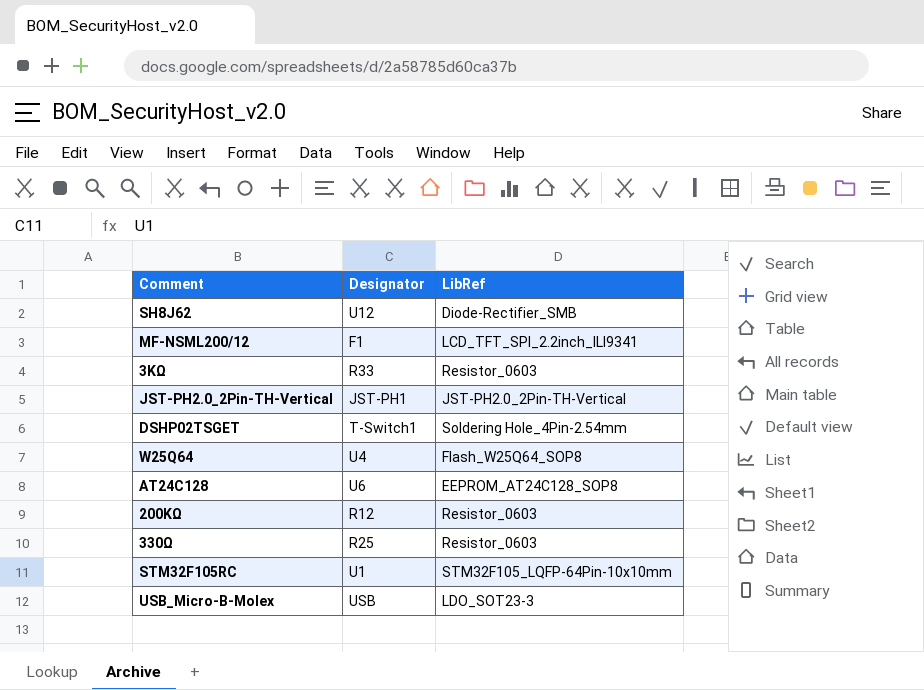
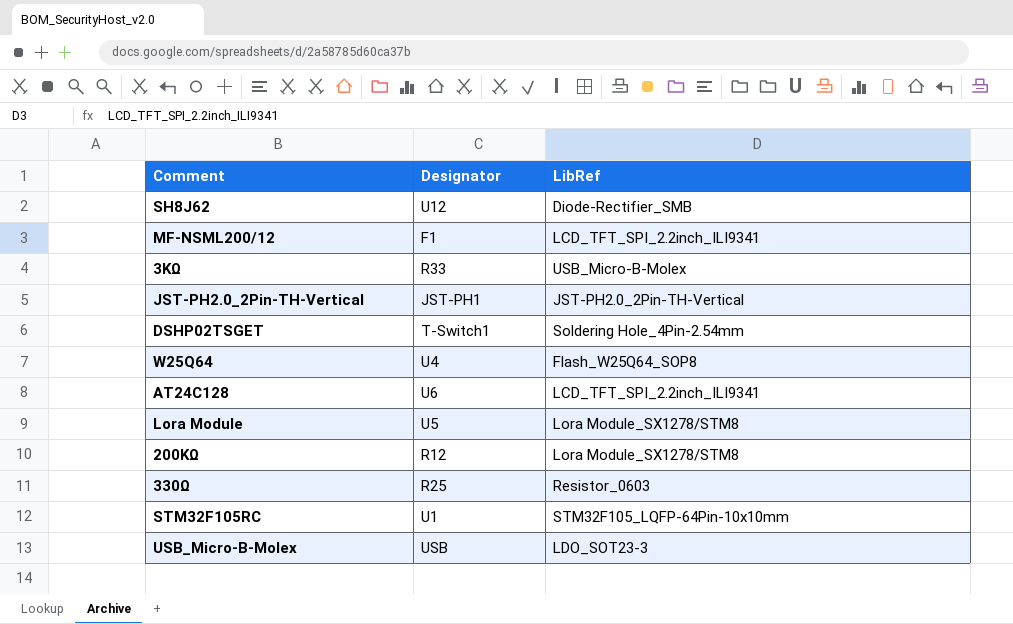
3KΩ | LibRef: Resistor_0603 -> USB_Micro-B-Molex
AT24C128 | LibRef: EEPROM_AT24C128_SOP8 -> LCD_TFT_SPI_2.2inch_ILI9341
row Lora Module: none -> U5 | Lora Module_SX1278/STM8
200KΩ | LibRef: Resistor_0603 -> Lora Module_SX1278/STM8

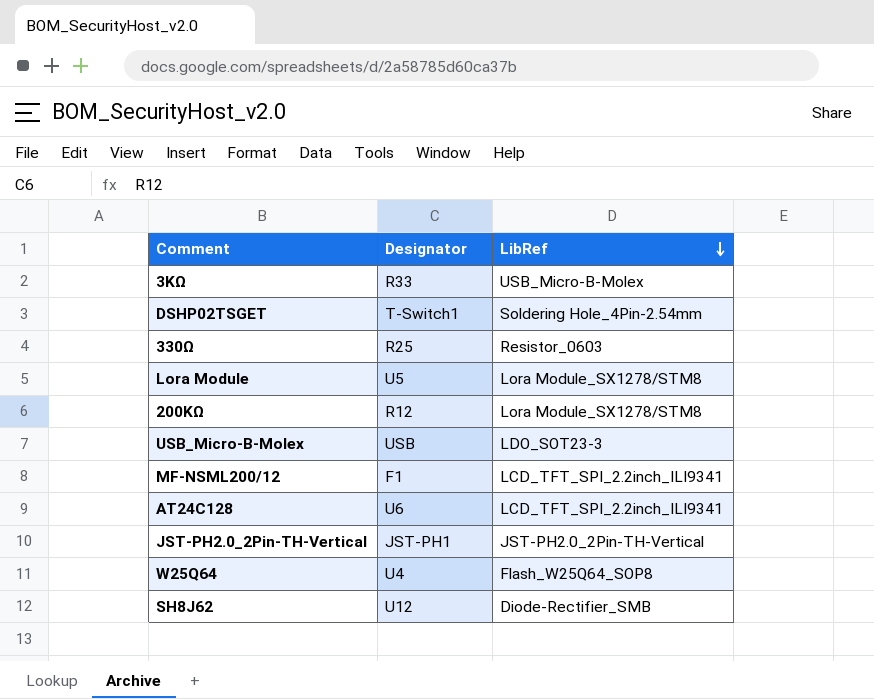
row order: none -> LibRef descending
row STM32F105RC: U1 | STM32F105_LQFP-64Pin-10x10mm -> none

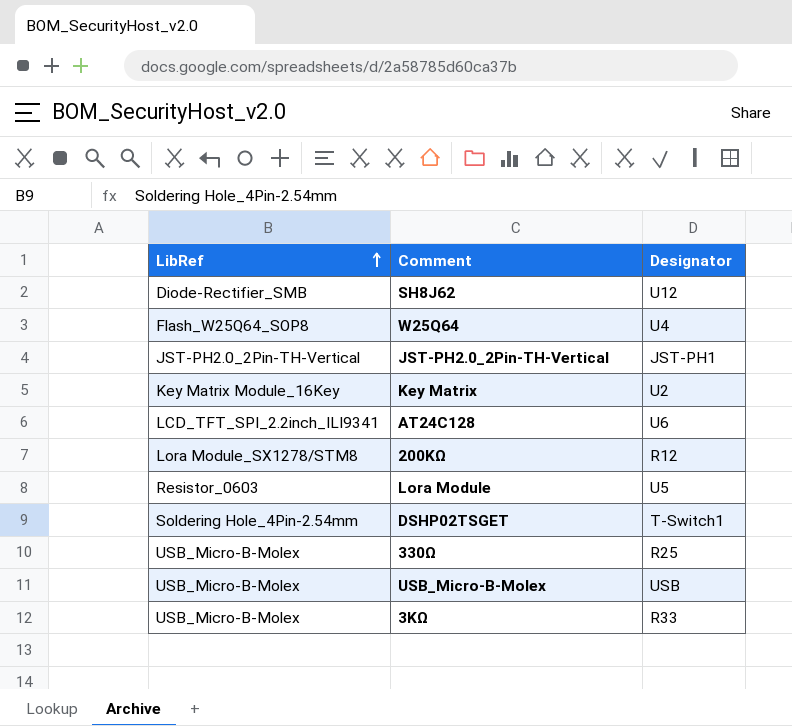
row order: LibRef descending -> LibRef ascending
column LibRef | position: 3 -> 1
row MF-NSML200/12: F1 | LCD_TFT_SPI_2.2inch_ILI9341 -> none
row Key Matrix: none -> Key Matrix Module_16Key | U2
Lora Module | LibRef: Lora Module_SX1278/STM8 -> Resistor_0603
330Ω | LibRef: Resistor_0603 -> USB_Micro-B-Molex
USB_Micro-B-Molex | LibRef: LDO_SOT23-3 -> USB_Micro-B-Molex

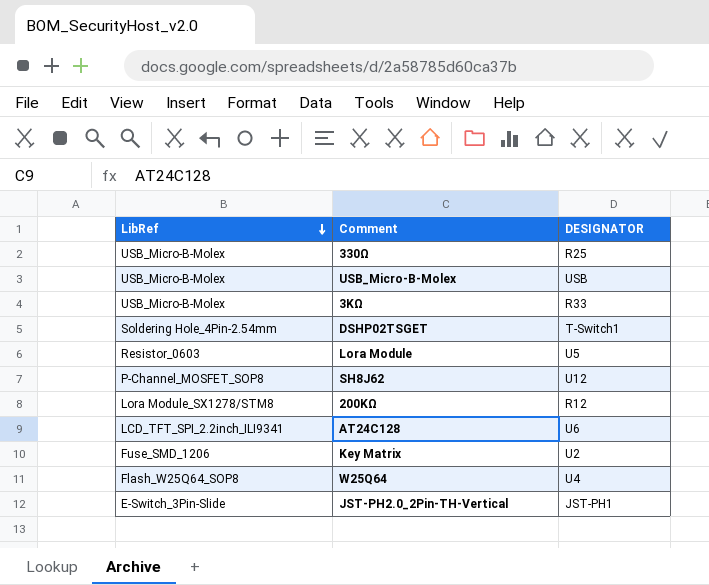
row order: LibRef ascending -> LibRef descending
column name: Designator -> DESIGNATOR
SH8J62 | LibRef: Diode-Rectifier_SMB -> P-Channel_MOSFET_SOP8
Key Matrix | LibRef: Key Matrix Module_16Key -> Fuse_SMD_1206
JST-PH2.0_2Pin-TH-Vertical | LibRef: JST-PH2.0_2Pin-TH-Vertical -> E-Switch_3Pin-Slide

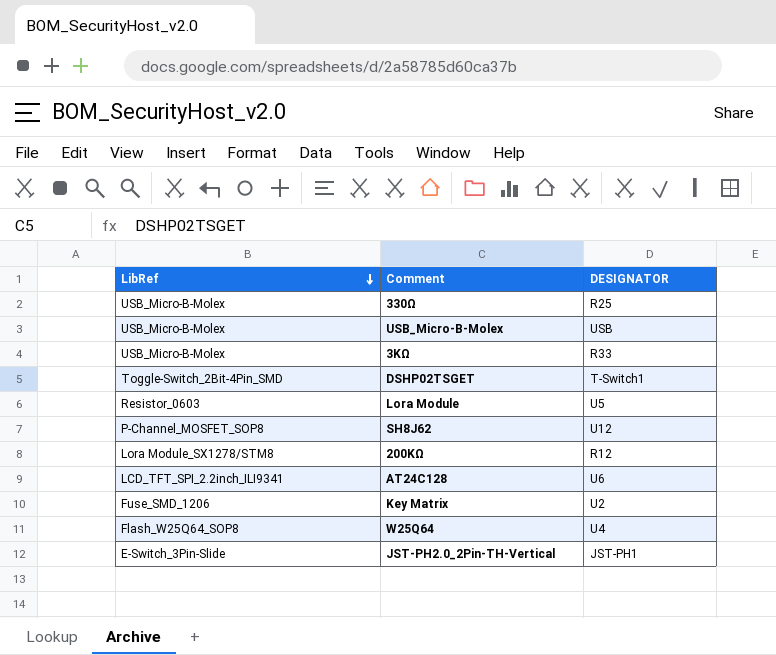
DSHP02TSGET | LibRef: Soldering Hole_4Pin-2.54mm -> Toggle-Switch_2Bit-4Pin_SMD

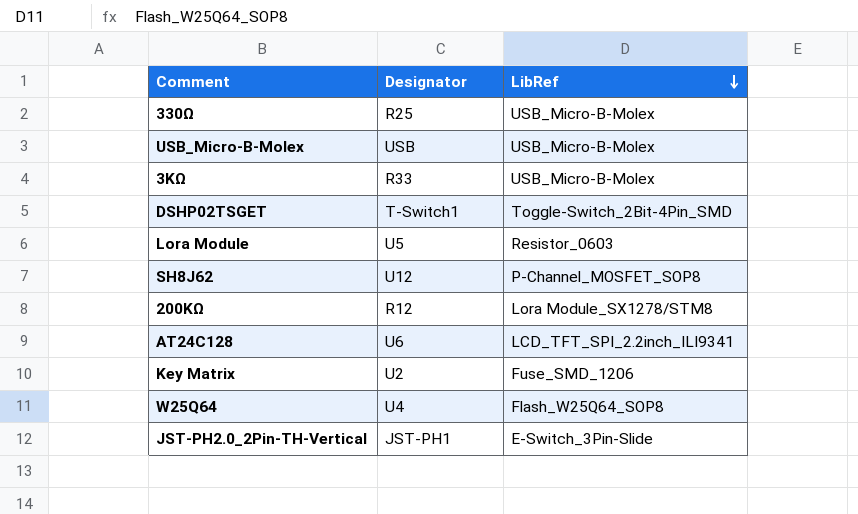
column name: DESIGNATOR -> Designator
column LibRef | position: 1 -> 3

